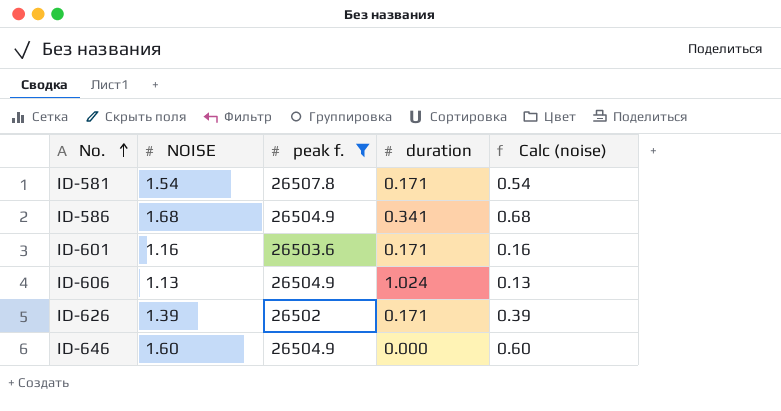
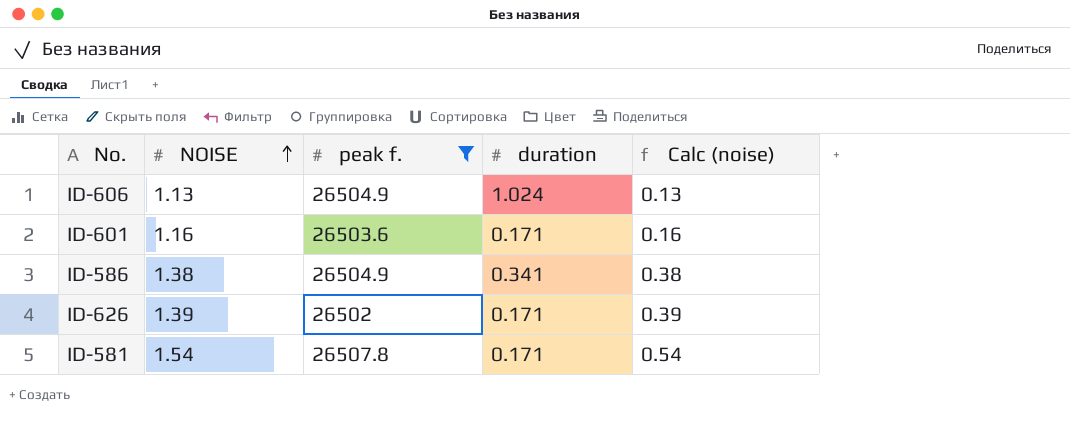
row order: No. ascending -> NOISE ascending
row ID-646: 1.60 | 26504.9 | 0.000 | 0.60 -> none
ID-586 | NOISE: 1.68 -> 1.38
ID-586 | Calc (noise): 0.68 -> 0.38

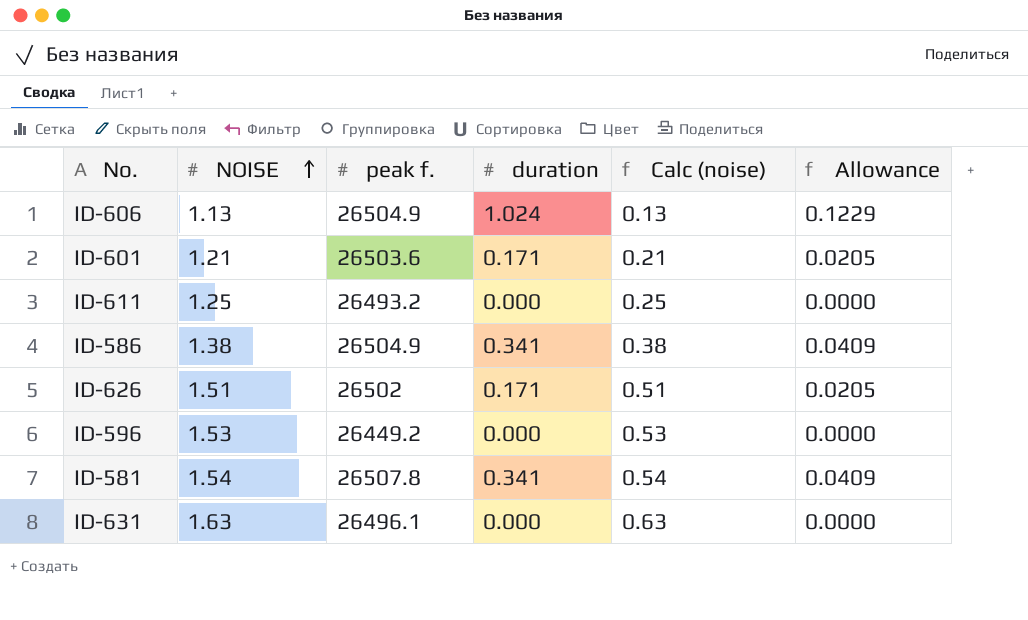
filter: peak f. >= 26502 -> none
column Allowance | formula: none -> [duration] * 0.12
ID-601 | NOISE: 1.16 -> 1.21
ID-601 | Calc (noise): 0.16 -> 0.21
ID-626 | NOISE: 1.39 -> 1.51
ID-626 | Calc (noise): 0.39 -> 0.51
ID-581 | duration: 0.171 -> 0.341

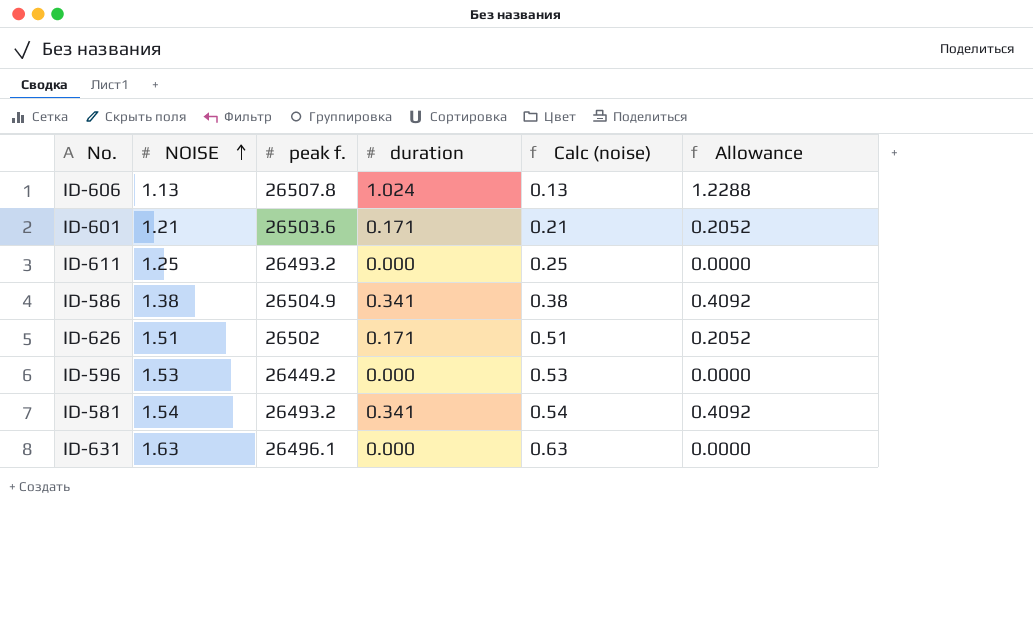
column Allowance | formula: [duration] * 0.12 -> [duration] * 1.2
ID-606 | peak f.: 26504.9 -> 26507.8
ID-581 | peak f.: 26507.8 -> 26493.2

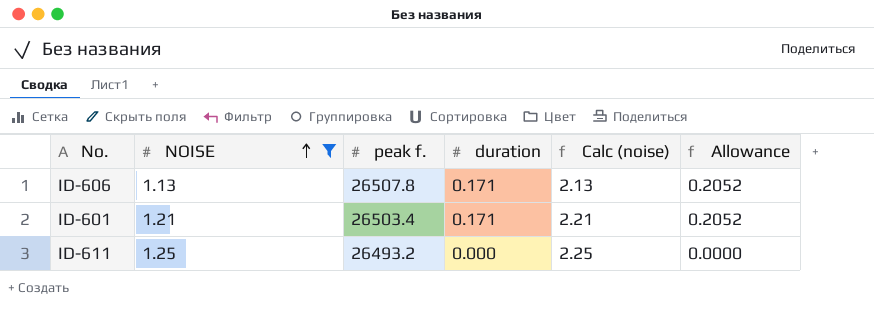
filter: none -> NOISE <= 1.25
column Calc (noise) | formula: [NOISE] - 1 -> [NOISE] + 1
ID-606 | duration: 1.024 -> 0.171
ID-606 | Allowance: 1.2288 -> 0.2052
ID-601 | peak f.: 26503.6 -> 26503.4

